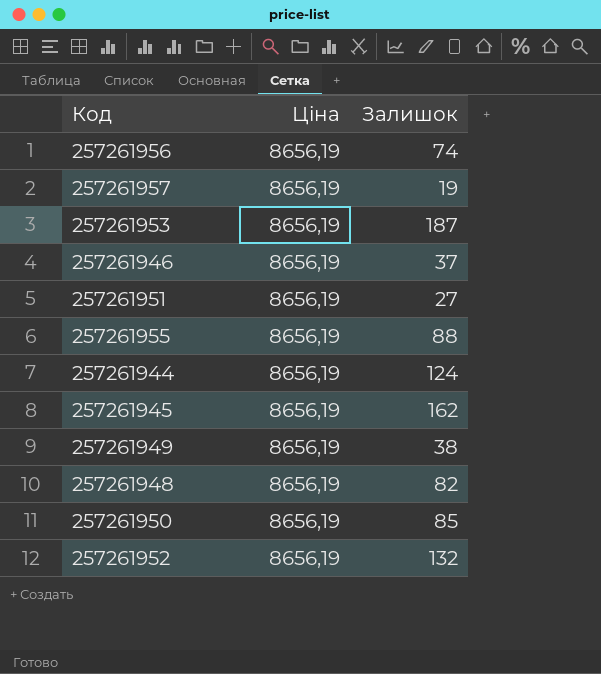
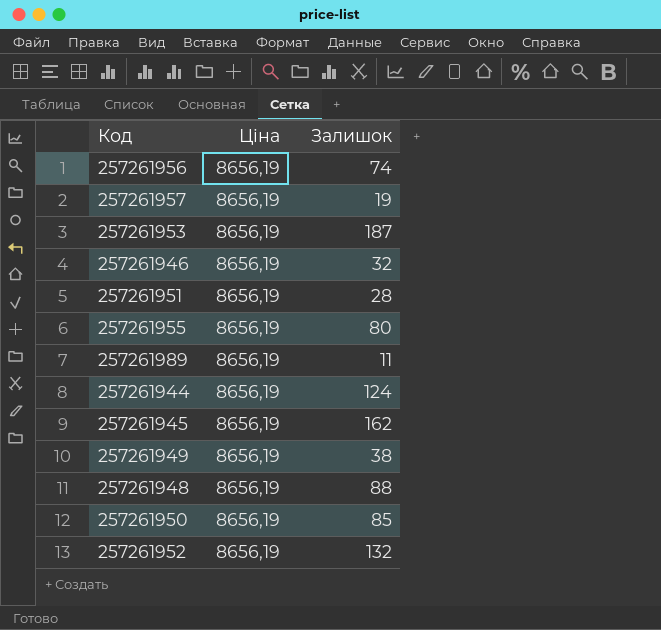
257261946 | Залишок: 37 -> 32
257261951 | Залишок: 27 -> 28
257261955 | Залишок: 88 -> 80
row 257261989: none -> 8656,19 | 11
257261948 | Залишок: 82 -> 88

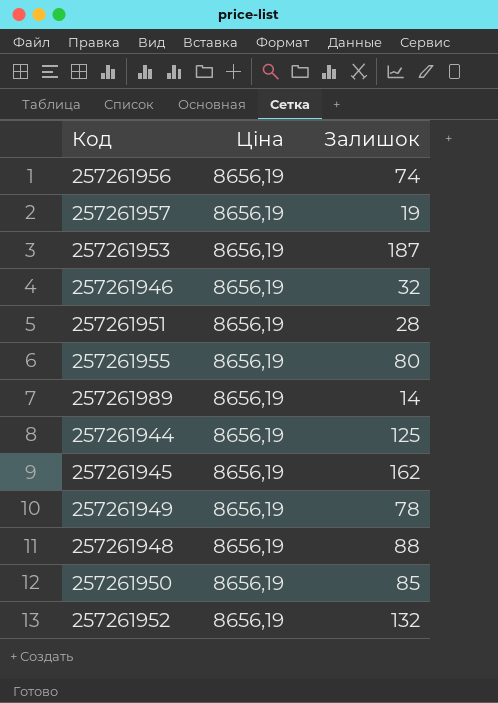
257261989 | Залишок: 11 -> 14
257261944 | Залишок: 124 -> 125
257261949 | Залишок: 38 -> 78

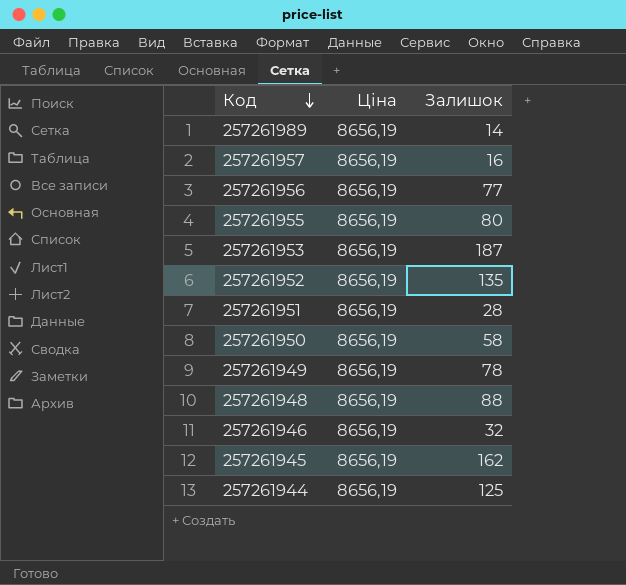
row order: none -> Код descending
257261957 | Залишок: 19 -> 16
257261956 | Залишок: 74 -> 77
257261952 | Залишок: 132 -> 135
257261950 | Залишок: 85 -> 58

